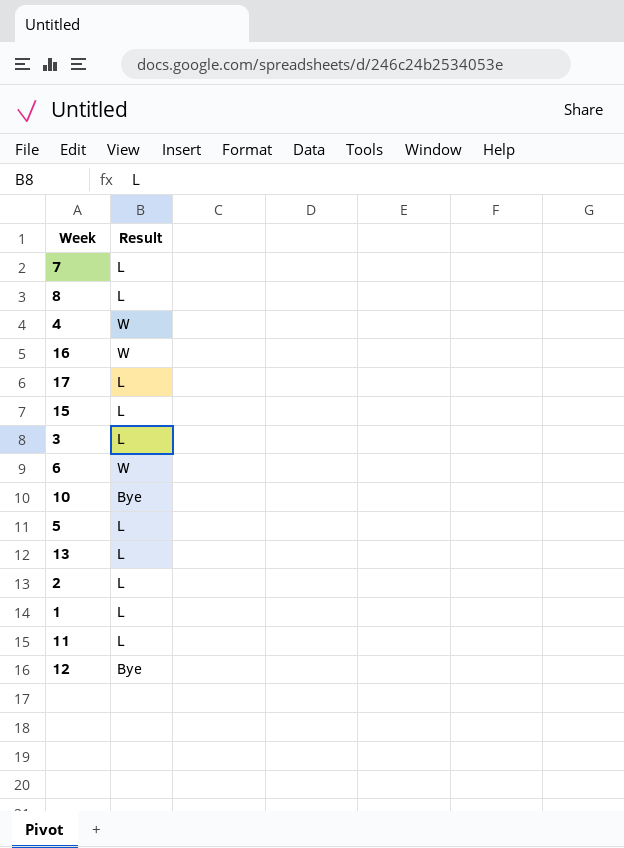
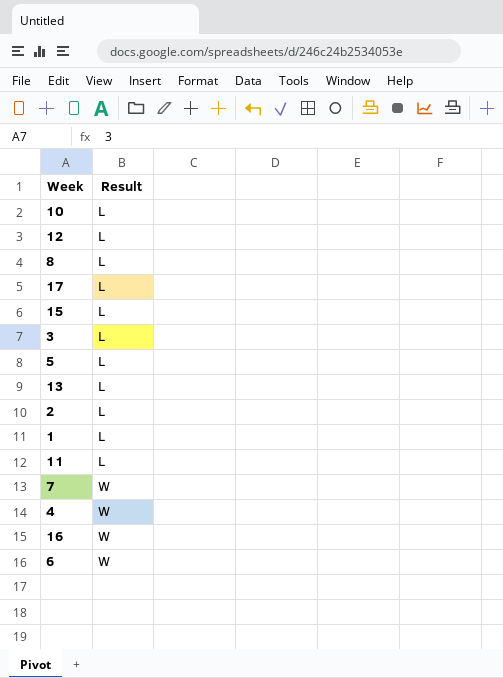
row order: none -> Result ascending
10 | Result: Bye -> L
12 | Result: Bye -> L
7 | Result: L -> W

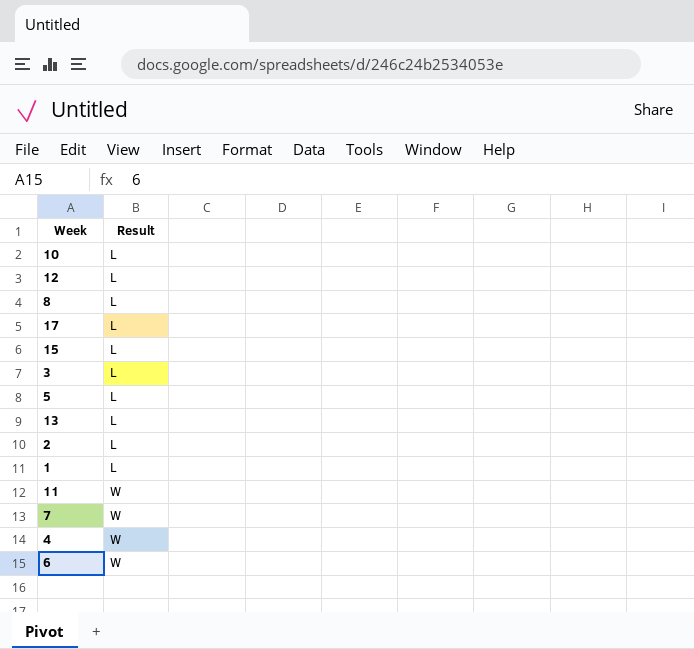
row 16: W -> none
11 | Result: L -> W

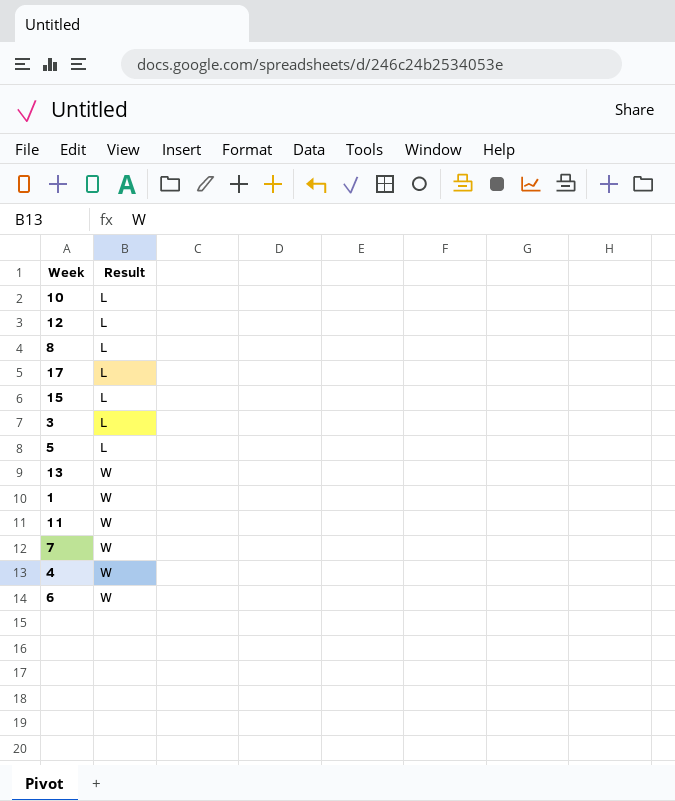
row 2: L -> none
13 | Result: L -> W
1 | Result: L -> W

